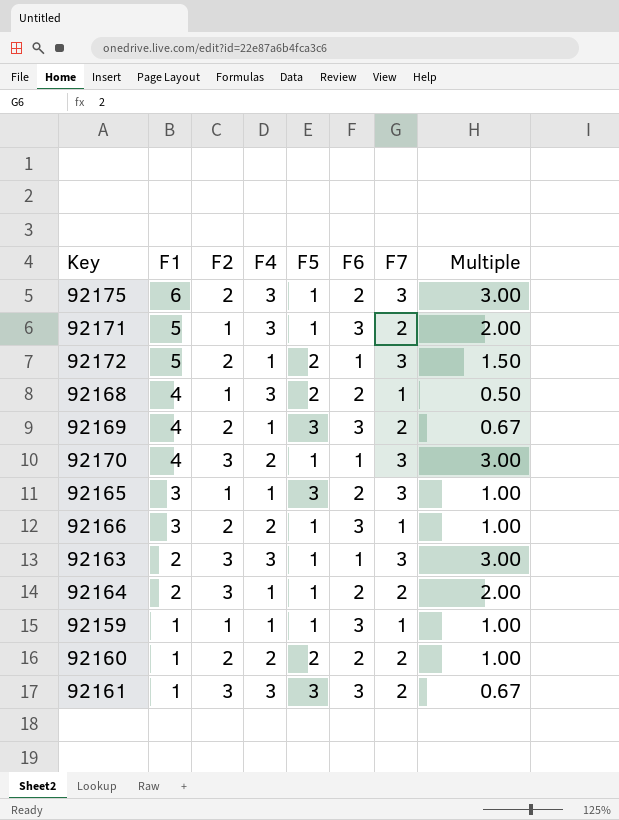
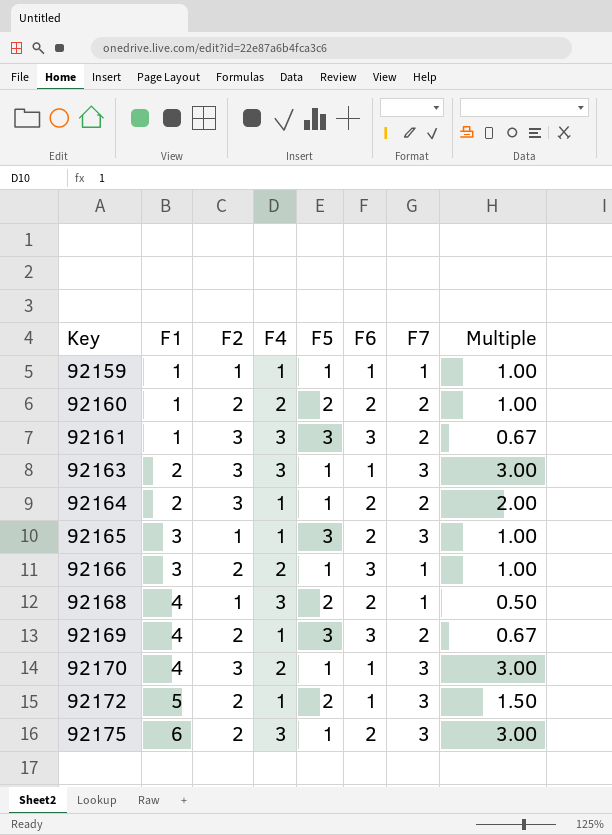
row order: F1 descending -> Key ascending
row 92171: 5 | 1 | 3 | 1 | 3 | 2 | 2.00 -> none
92159 | F6: 3 -> 1

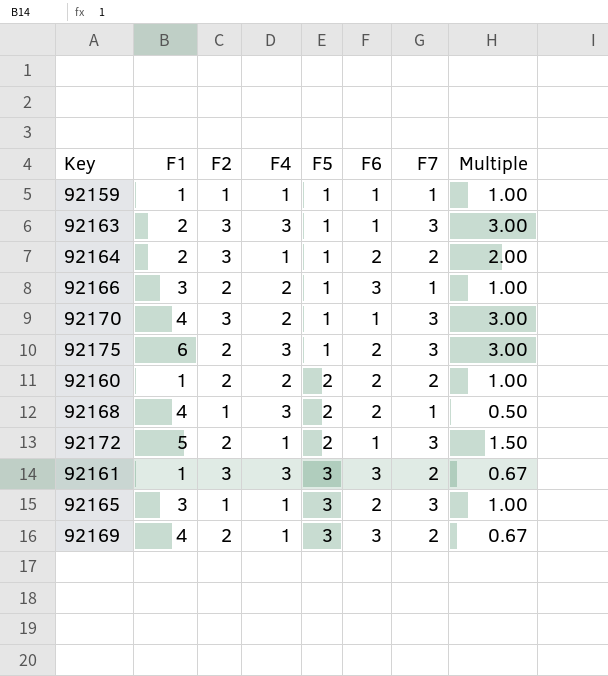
row order: Key ascending -> F5 ascending

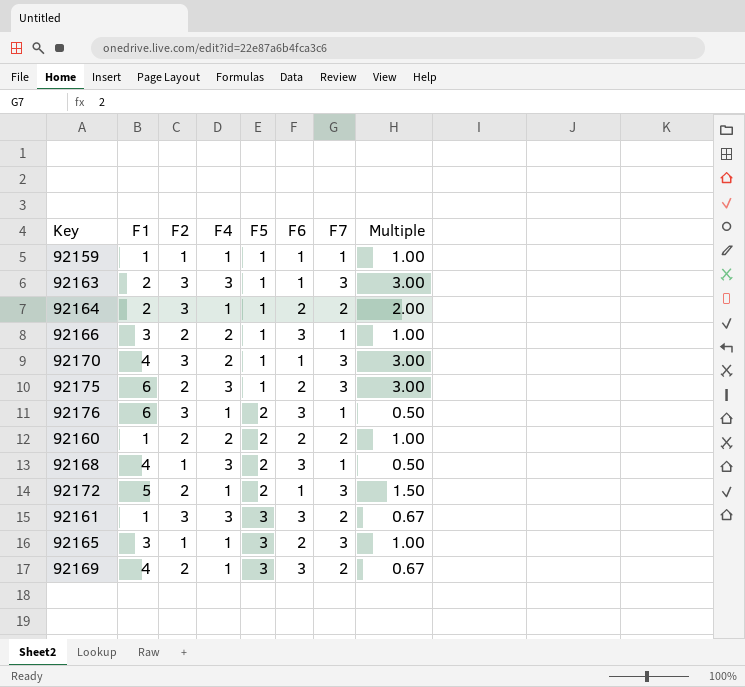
row 92176: none -> 6 | 3 | 1 | 2 | 3 | 1 | 0.50
92168 | F6: 2 -> 3

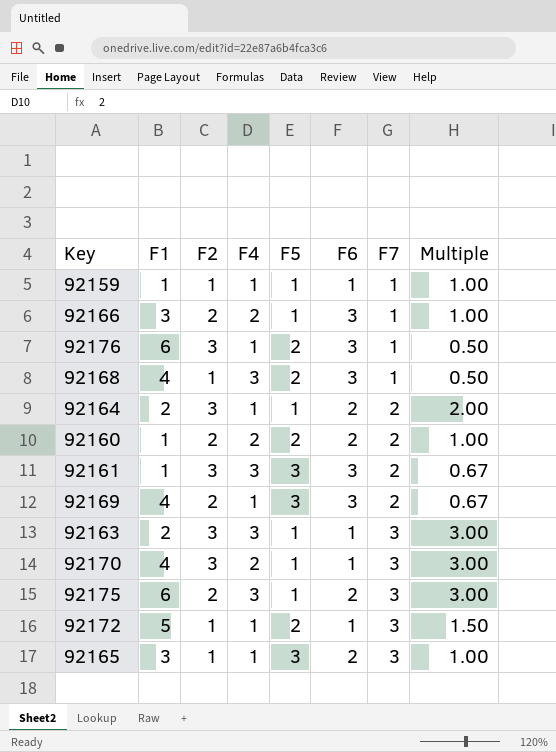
row order: F5 ascending -> F7 ascending
92172 | F2: 2 -> 1

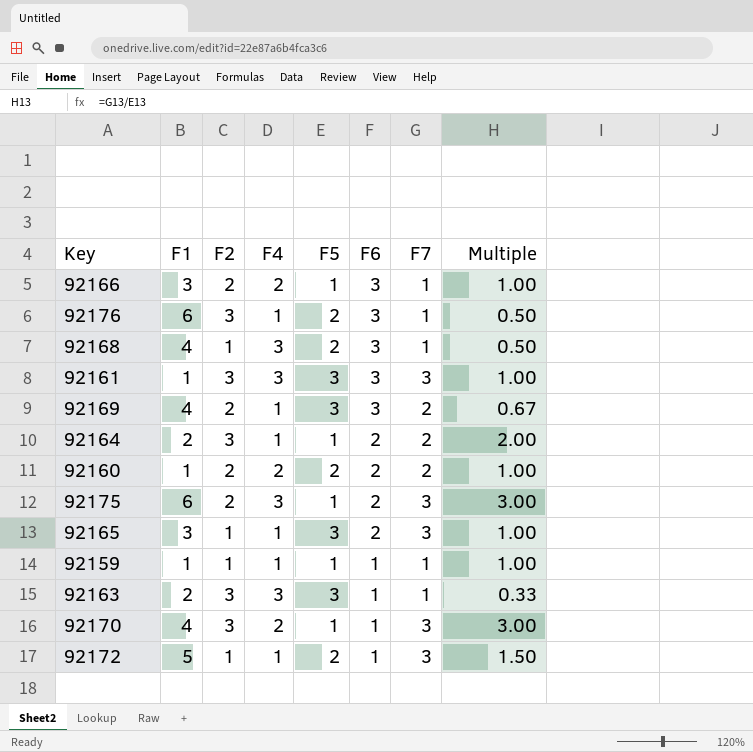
row order: F7 ascending -> F6 descending
92161 | F7: 2 -> 3
92161 | Multiple: 0.67 -> 1.00
92163 | F5: 1 -> 3
92163 | F7: 3 -> 1
92163 | Multiple: 3.00 -> 0.33

